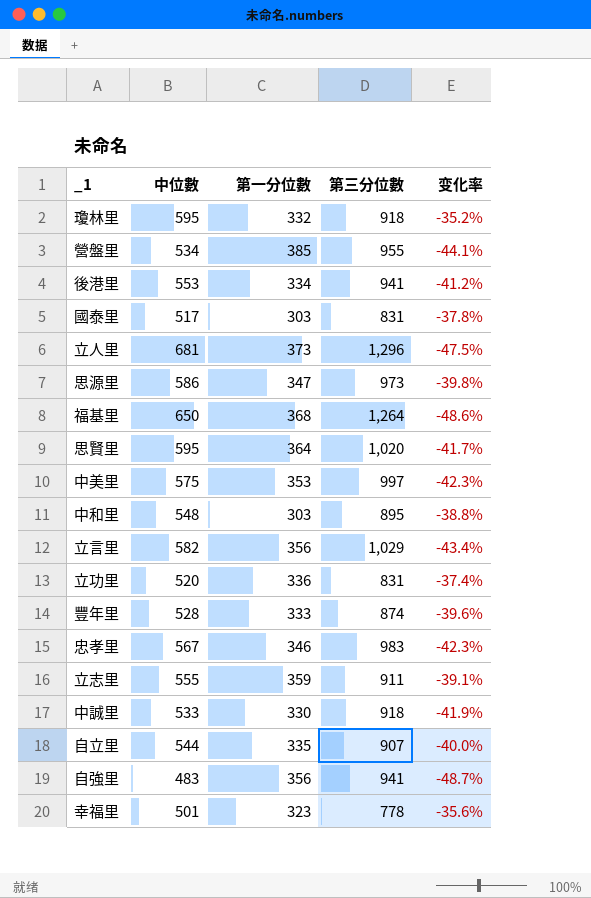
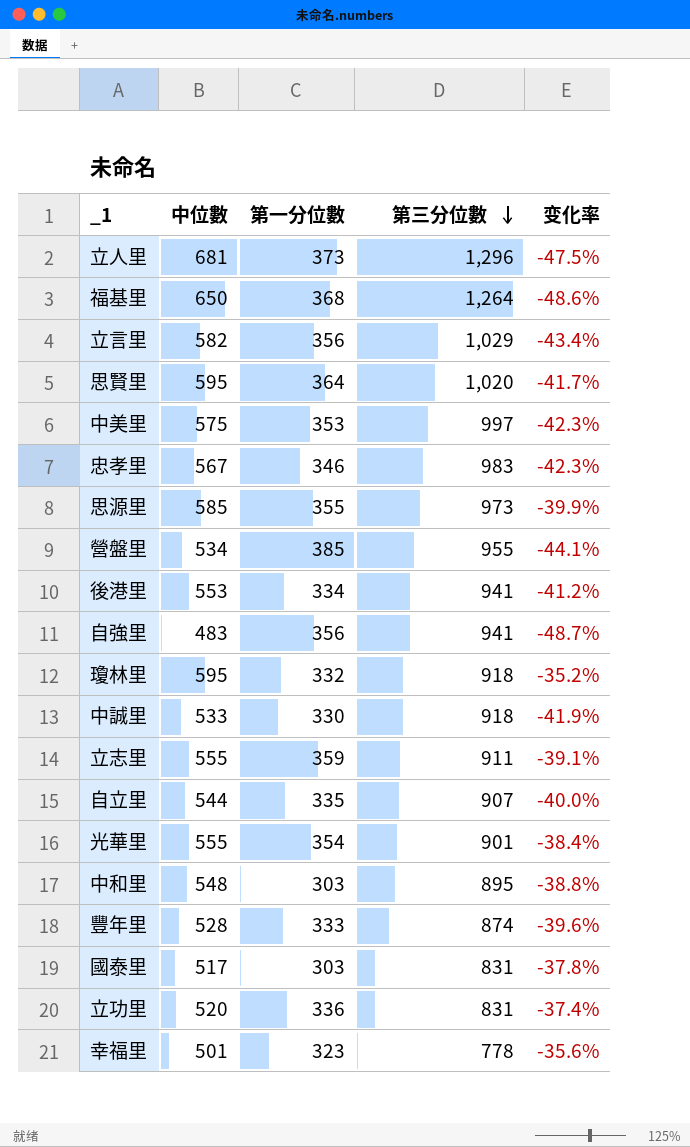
row order: none -> 第三分位數 descending
思源里 | 中位數: 586 -> 585
思源里 | 第一分位數: 347 -> 355
思源里 | 变化率: -39.8% -> -39.9%
row 光華里: none -> 555 | 354 | 901 | -38.4%

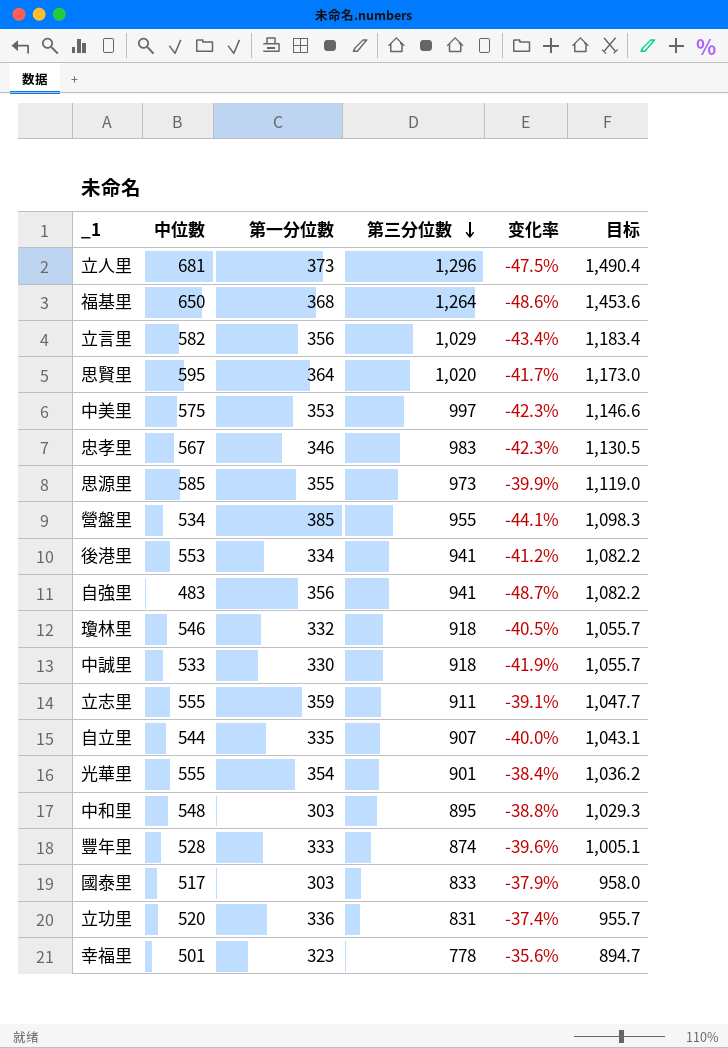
column 目标 | formula: none -> [第三分位數] * 1.15
瓊林里 | 中位數: 595 -> 546
瓊林里 | 变化率: -35.2% -> -40.5%
國泰里 | 第三分位數: 831 -> 833
國泰里 | 变化率: -37.8% -> -37.9%

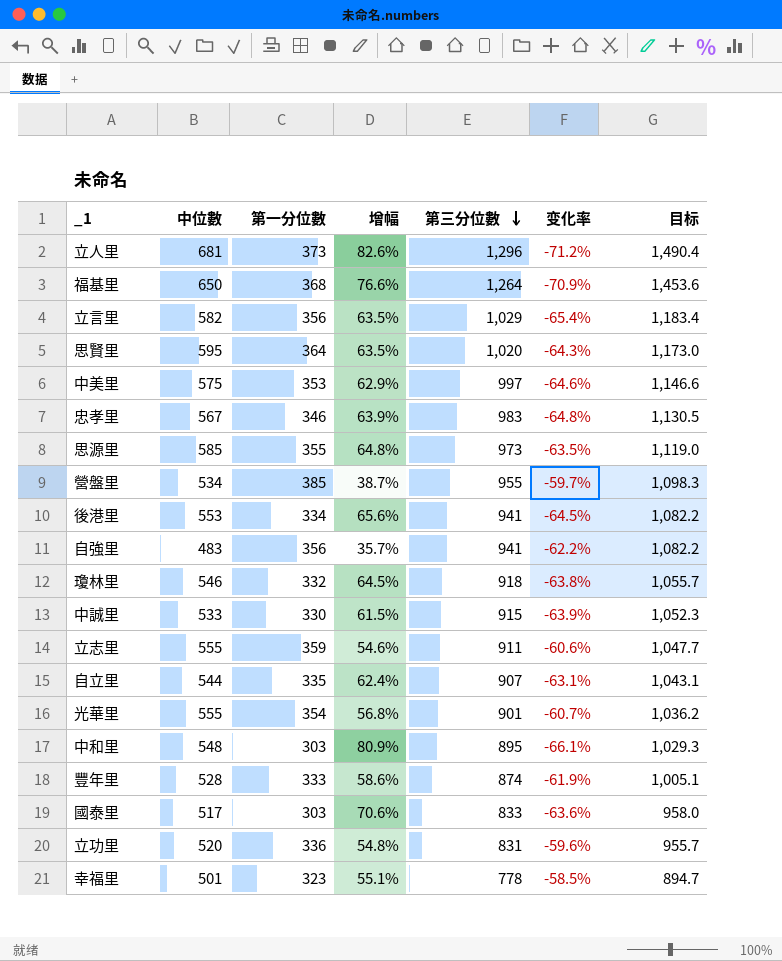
column 增幅 | formula: none -> ([中位數] - [第一分位數]) / [第一分位數]
column 变化率 | formula: ([中位數] - [第三分位數]) / [第三分位數] -> ([第一分位數] - [第三分位數]) / [第三分位數]
中誠里 | 第三分位數: 918 -> 915
中誠里 | 目标: 1,055.7 -> 1,052.3

